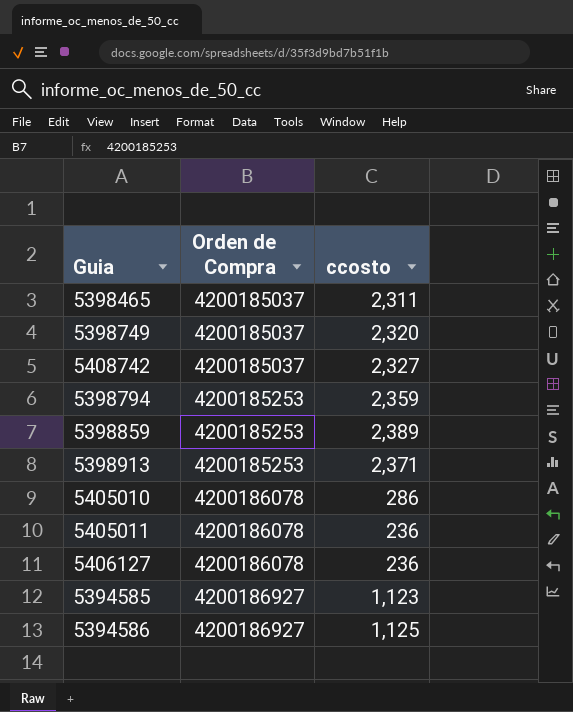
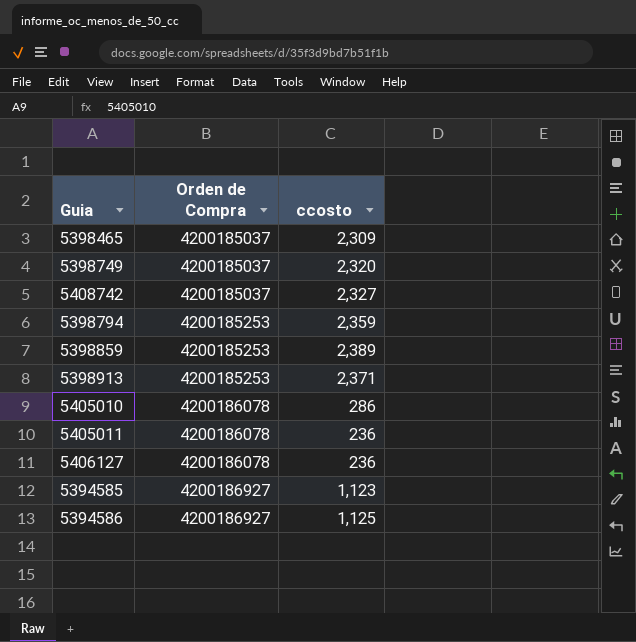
5398465 | ccosto: 2,311 -> 2,309

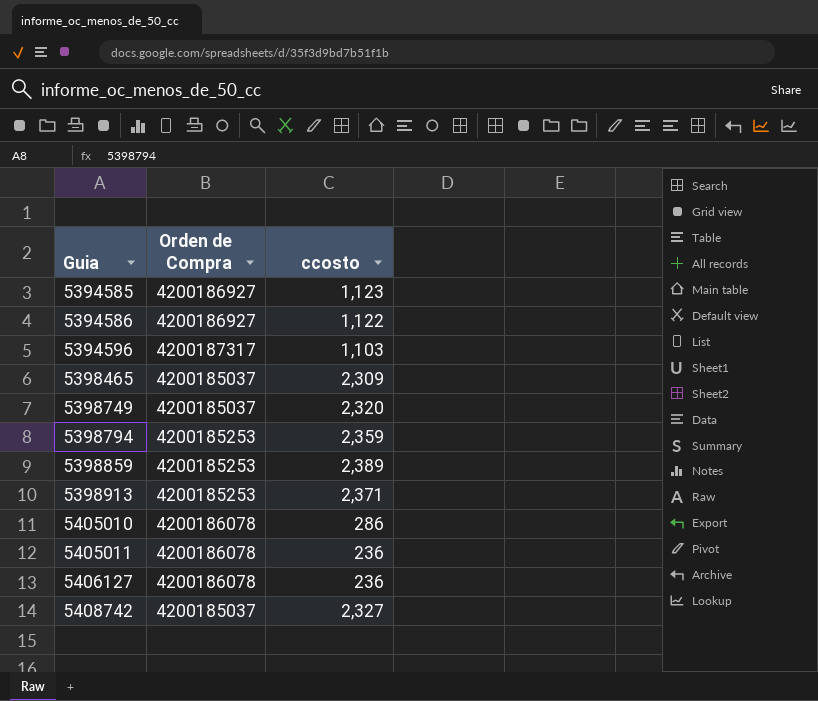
row order: Orden de Compra ascending -> Guia ascending
5394586 | ccosto: 1,125 -> 1,122
row 5394596: none -> 4200187317 | 1,103

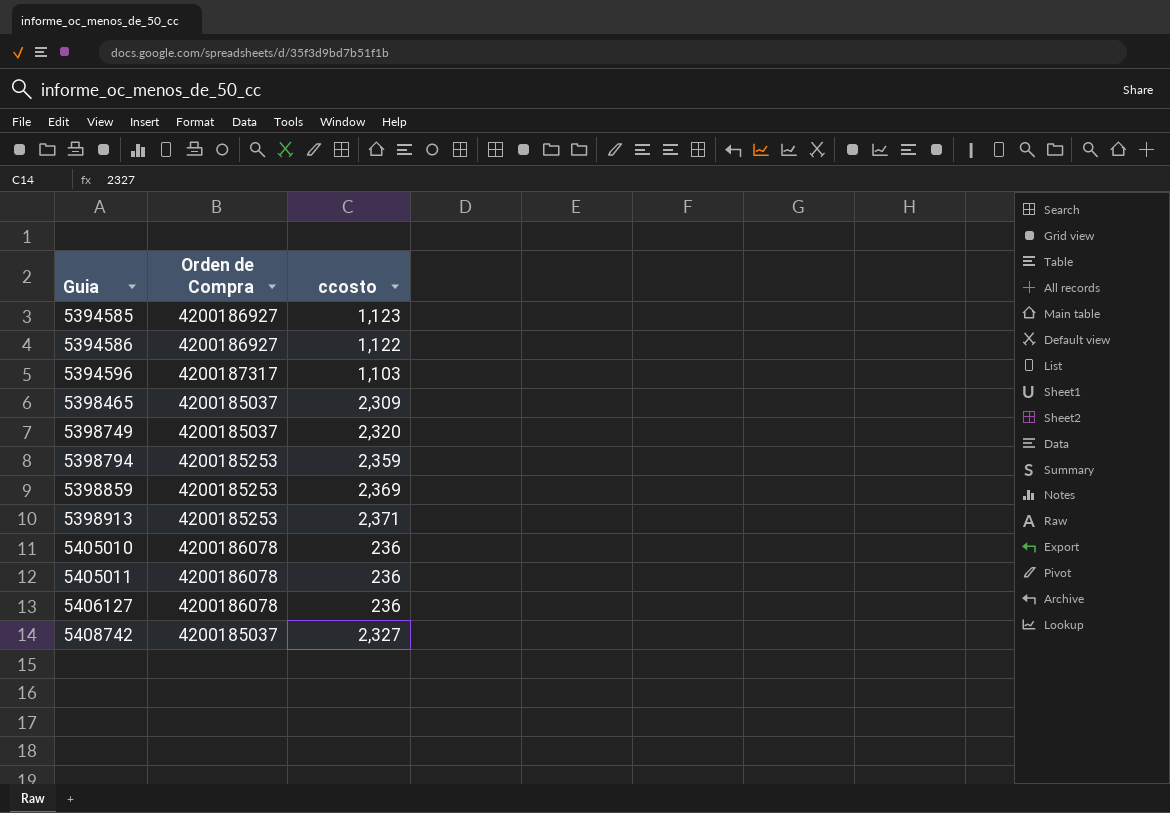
5398859 | ccosto: 2,389 -> 2,369
5405010 | ccosto: 286 -> 236

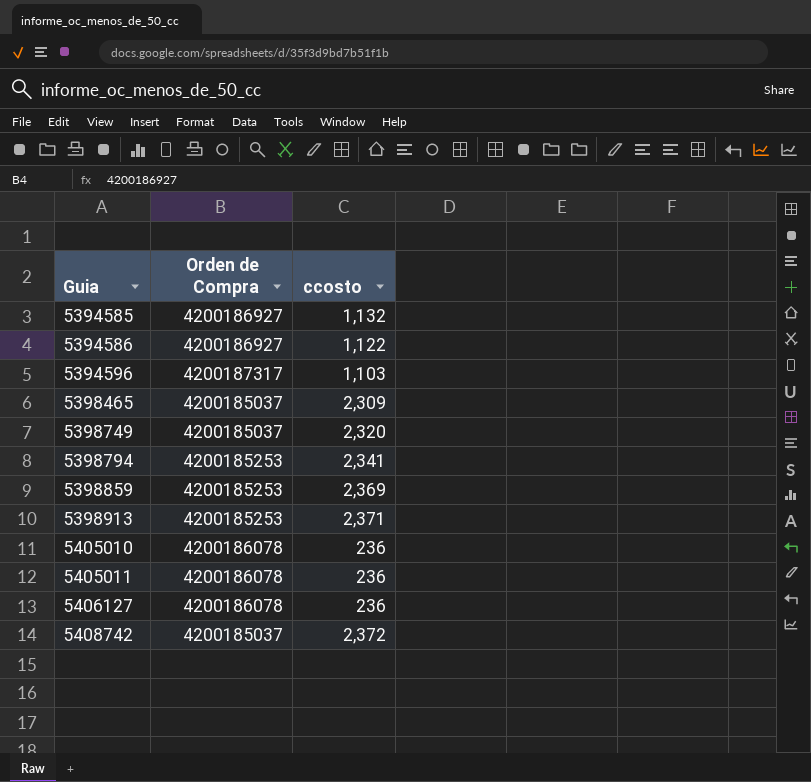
5394585 | ccosto: 1,123 -> 1,132
5398794 | ccosto: 2,359 -> 2,341
5408742 | ccosto: 2,327 -> 2,372

